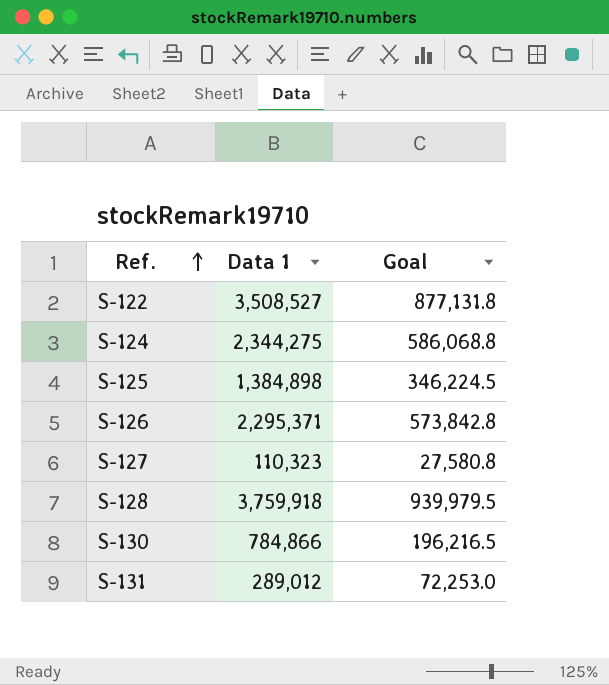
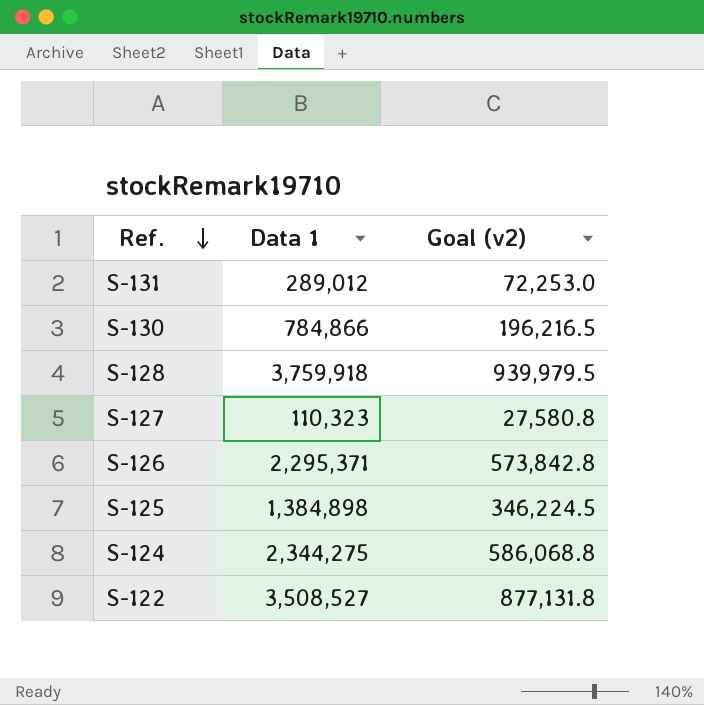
row order: Ref. ascending -> Ref. descending
column name: Goal -> Goal (v2)

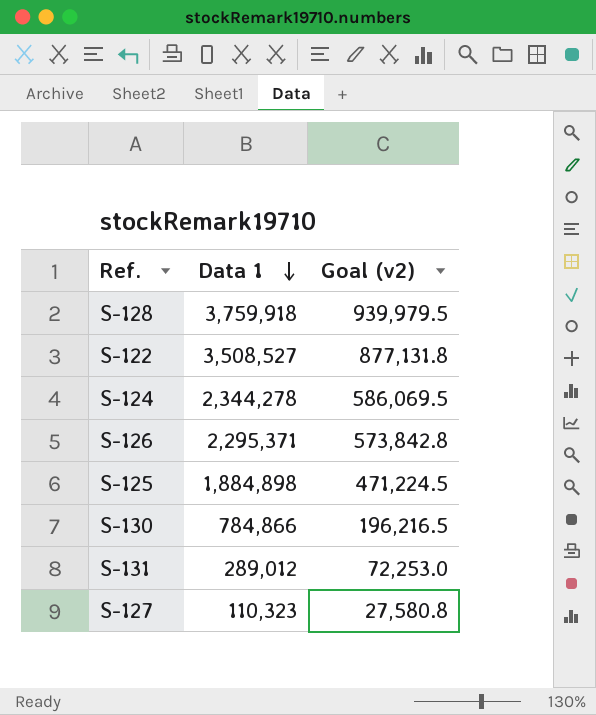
row order: Ref. descending -> Data 1 descending
S-124 | Data 1: 2,344,275 -> 2,344,278
S-124 | Goal (v2): 586,068.8 -> 586,069.5
S-125 | Data 1: 1,384,898 -> 1,884,898
S-125 | Goal (v2): 346,224.5 -> 471,224.5

